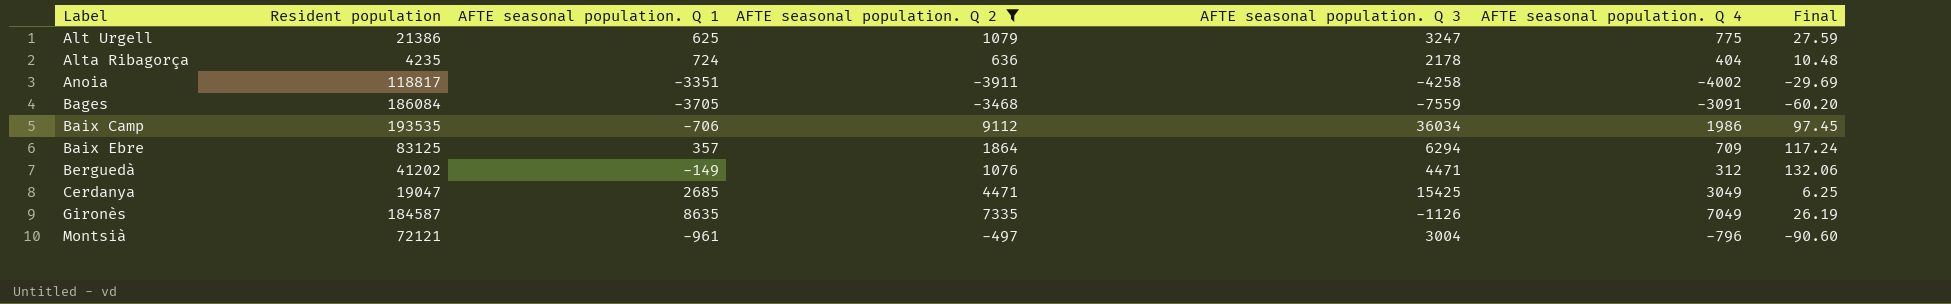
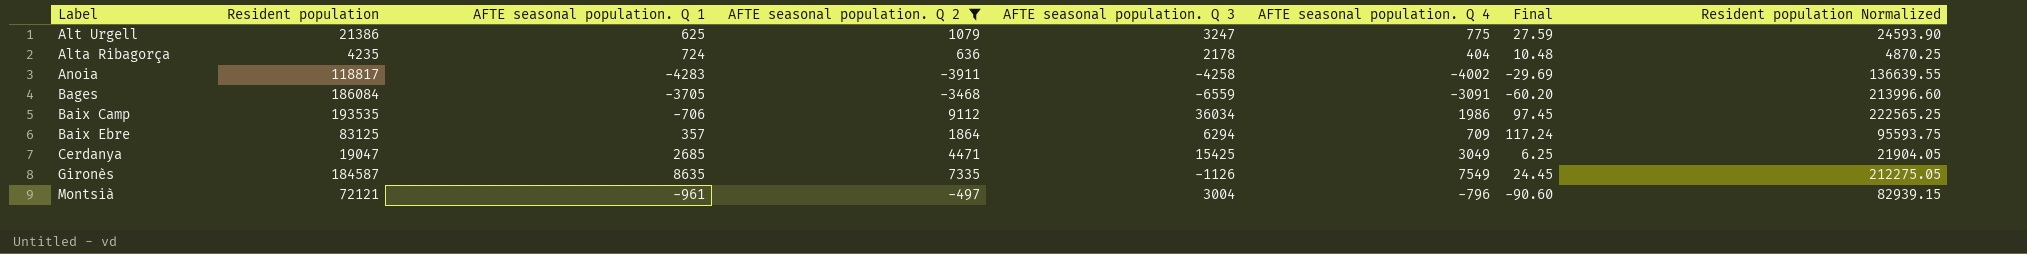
column Resident population Normalized | formula: none -> [Resident population] * 1.15
row Berguedà: 41202 | -149 | 1076 | 4471 | 312 | 132.06 -> none
Anoia | AFTE seasonal population. Q 1: -3351 -> -4283
Bages | AFTE seasonal population. Q 3: -7559 -> -6559
Gironès | AFTE seasonal population. Q 4: 7049 -> 7549
Gironès | Final: 26.19 -> 24.45

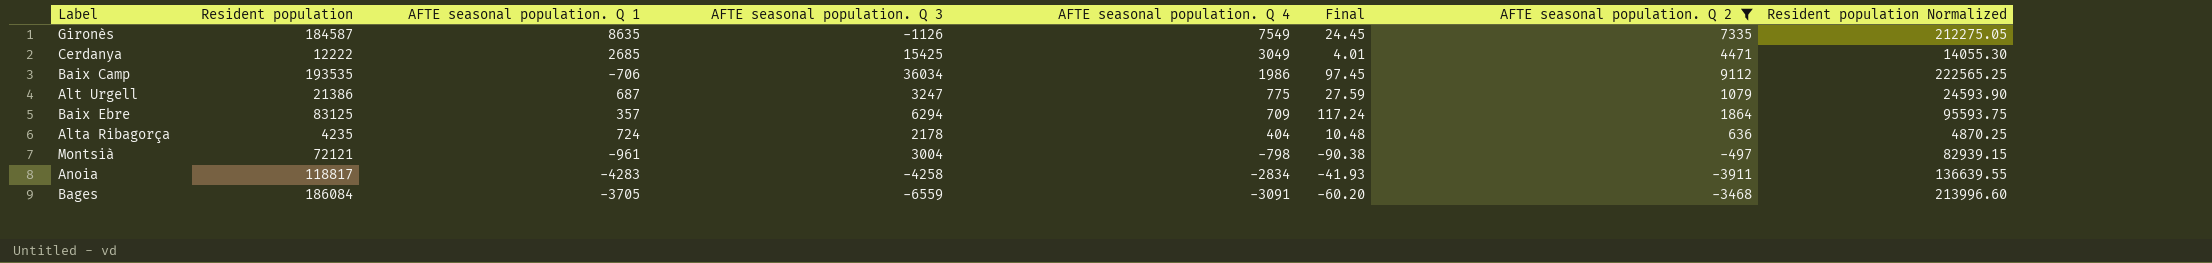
row order: Label ascending -> AFTE seasonal population. Q 4 descending
column AFTE seasonal population. Q 2 | position: 4 -> 7
Cerdanya | Resident population: 19047 -> 12222
Cerdanya | Final: 6.25 -> 4.01
Cerdanya | Resident population Normalized: 21904.05 -> 14055.30
Alt Urgell | AFTE seasonal population. Q 1: 625 -> 687
Montsià | AFTE seasonal population. Q 4: -796 -> -798
Montsià | Final: -90.60 -> -90.38
Anoia | AFTE seasonal population. Q 4: -4002 -> -2834
Anoia | Final: -29.69 -> -41.93

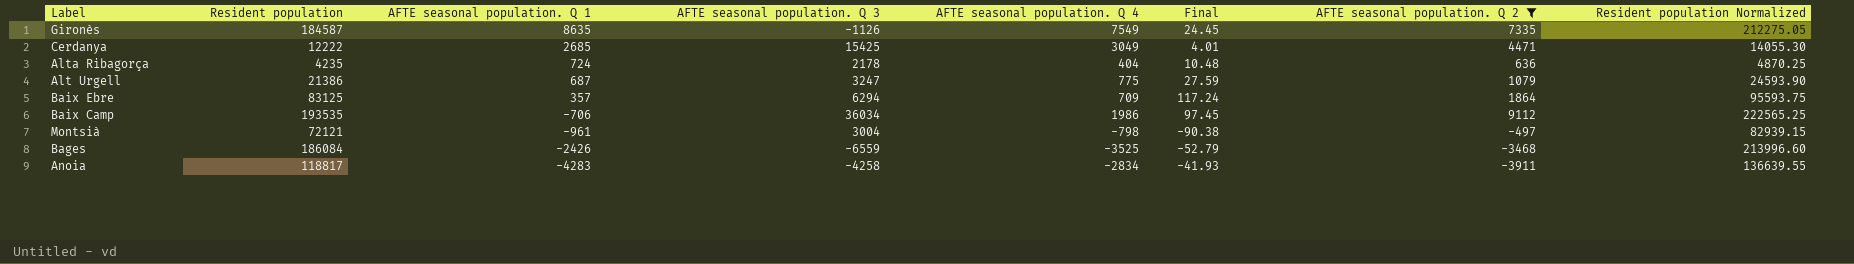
row order: AFTE seasonal population. Q 4 descending -> AFTE seasonal population. Q 1 descending
Bages | AFTE seasonal population. Q 1: -3705 -> -2426
Bages | AFTE seasonal population. Q 4: -3091 -> -3525
Bages | Final: -60.20 -> -52.79

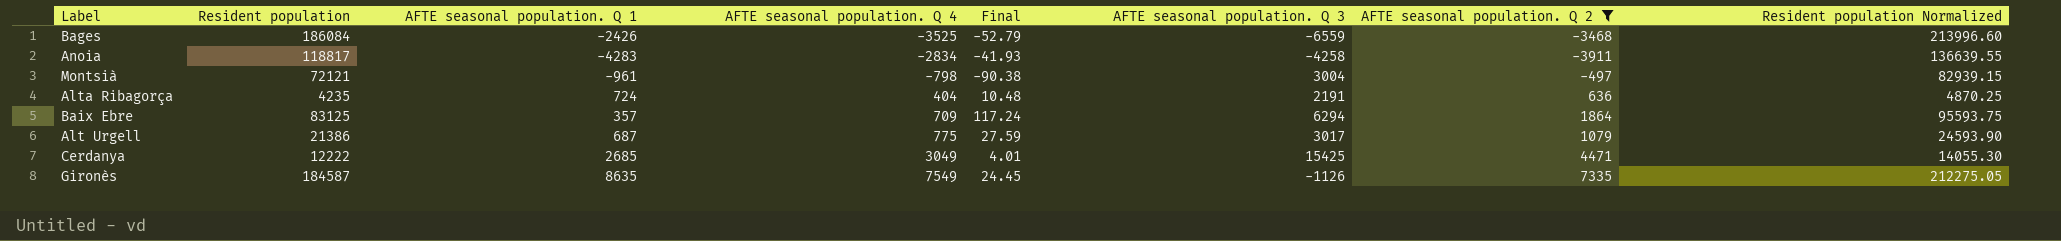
row order: AFTE seasonal population. Q 1 descending -> AFTE seasonal population. Q 4 ascending
column AFTE seasonal population. Q 3 | position: 4 -> 6
row Baix Camp: 193535 | -706 | 36034 | 1986 | 97.45 | 9112 | 222565.25 -> none
Alta Ribagorça | AFTE seasonal population. Q 3: 2178 -> 2191
Alt Urgell | AFTE seasonal population. Q 3: 3247 -> 3017

